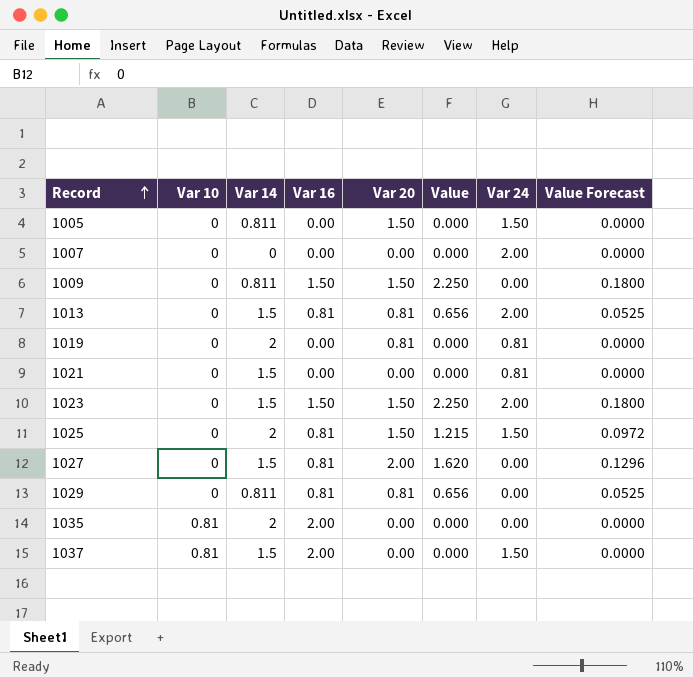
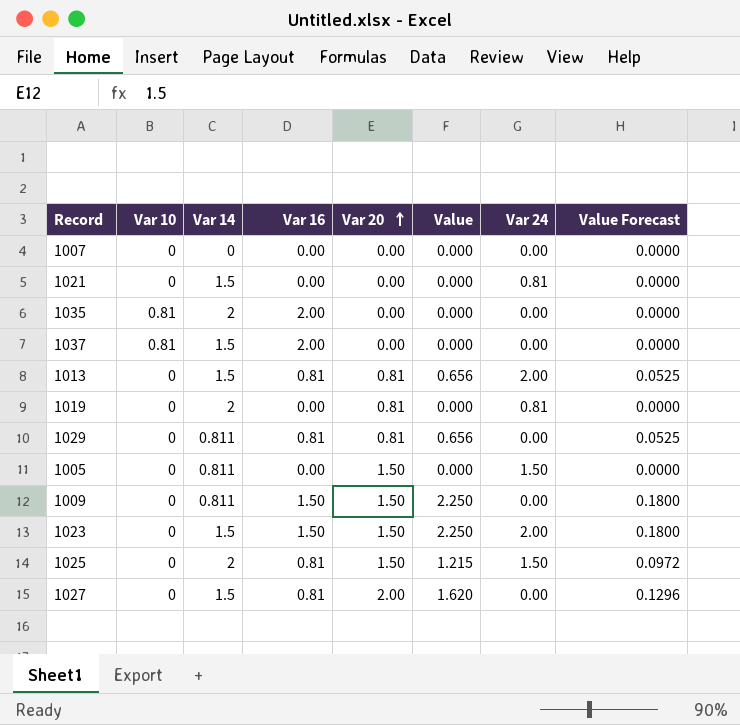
row order: Record ascending -> Var 20 ascending
1007 | Var 24: 2.00 -> 0.00
1037 | Var 24: 1.50 -> 0.00

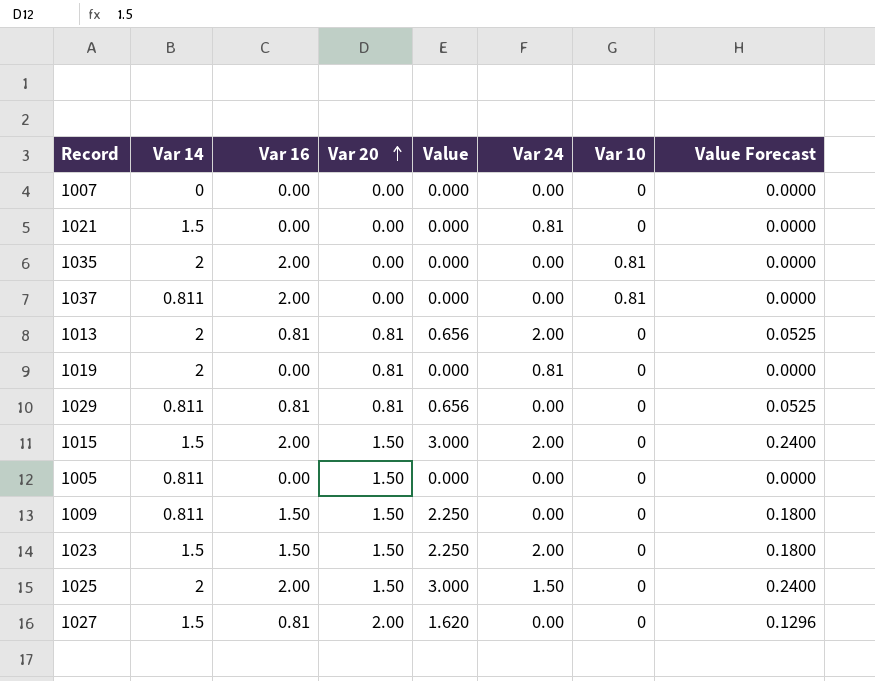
column Var 10 | position: 2 -> 7
1037 | Var 14: 1.5 -> 0.811
1013 | Var 14: 1.5 -> 2
row 1015: none -> 1.5 | 2.00 | 1.50 | 3.000 | 2.00 | 0 | 0.2400
1005 | Var 24: 1.50 -> 0.00
1025 | Var 16: 0.81 -> 2.00
1025 | Value: 1.215 -> 3.000
1025 | Value Forecast: 0.0972 -> 0.2400

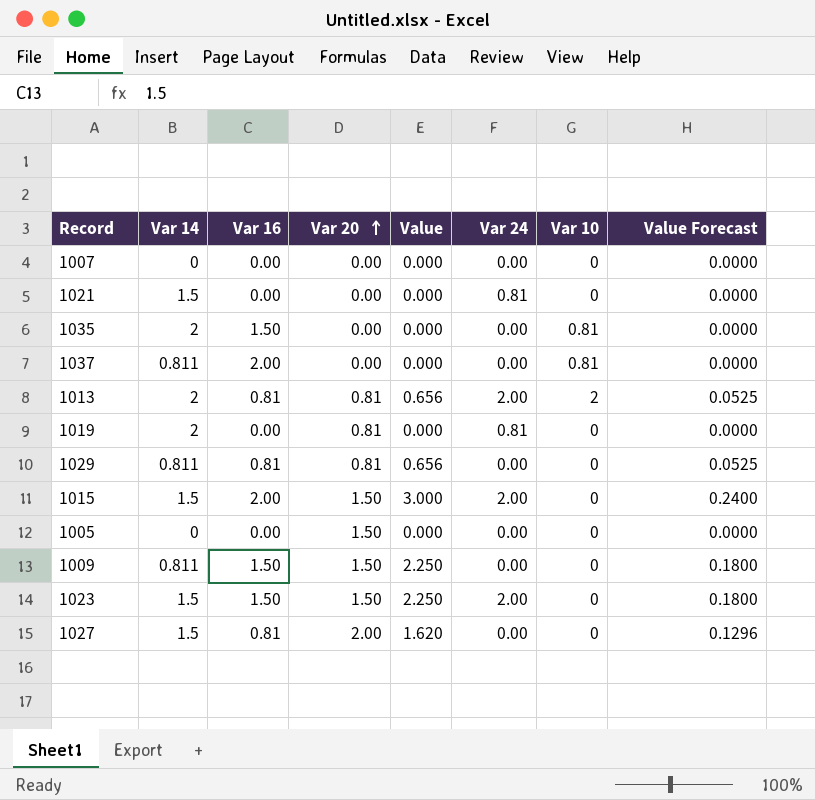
row 1025: 2 | 2.00 | 1.50 | 3.000 | 1.50 | 0 | 0.2400 -> none
1035 | Var 16: 2.00 -> 1.50
1013 | Var 10: 0 -> 2
1005 | Var 14: 0.811 -> 0

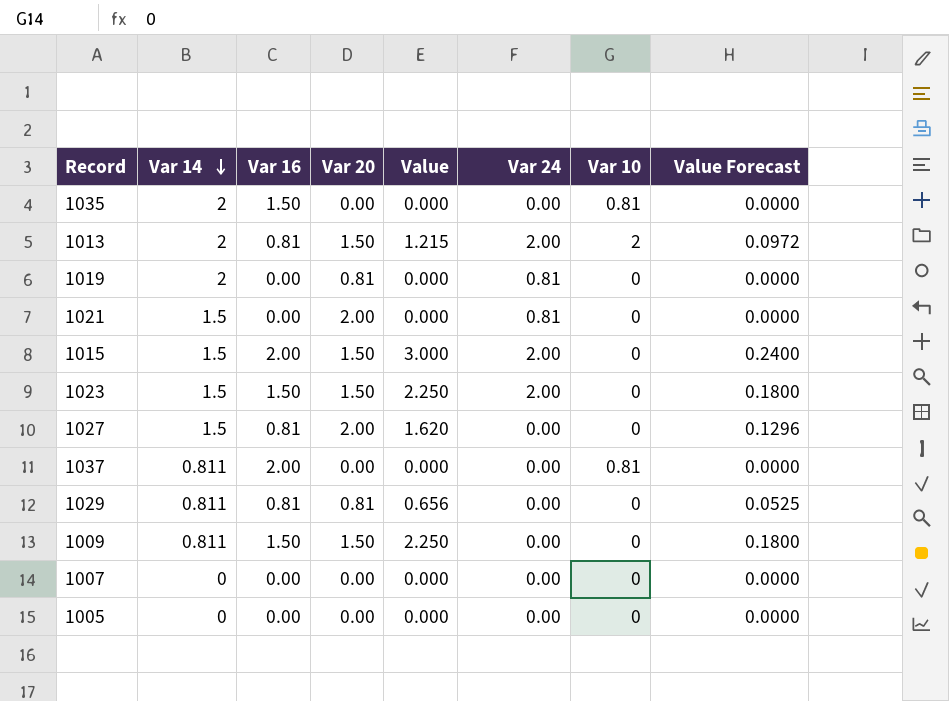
row order: Var 20 ascending -> Var 14 descending
1013 | Var 20: 0.81 -> 1.50
1013 | Value: 0.656 -> 1.215
1013 | Value Forecast: 0.0525 -> 0.0972
1021 | Var 20: 0.00 -> 2.00
1005 | Var 20: 1.50 -> 0.00

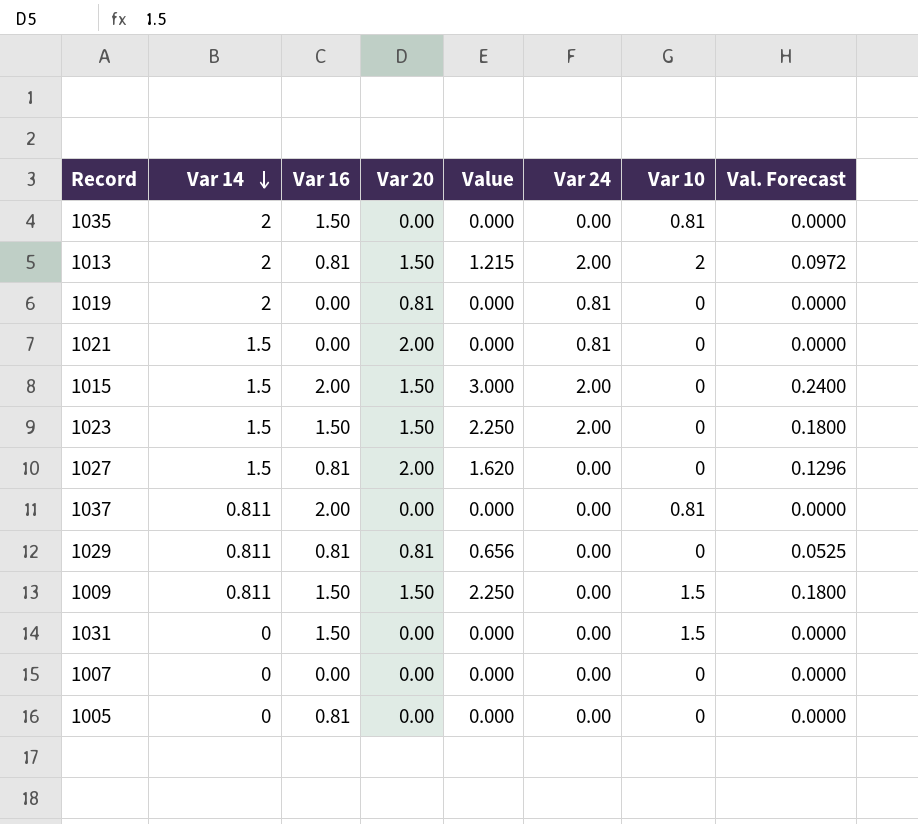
column name: Value Forecast -> Val. Forecast
1009 | Var 10: 0 -> 1.5
row 1031: none -> 0 | 1.50 | 0.00 | 0.000 | 0.00 | 1.5 | 0.0000
1005 | Var 16: 0.00 -> 0.81

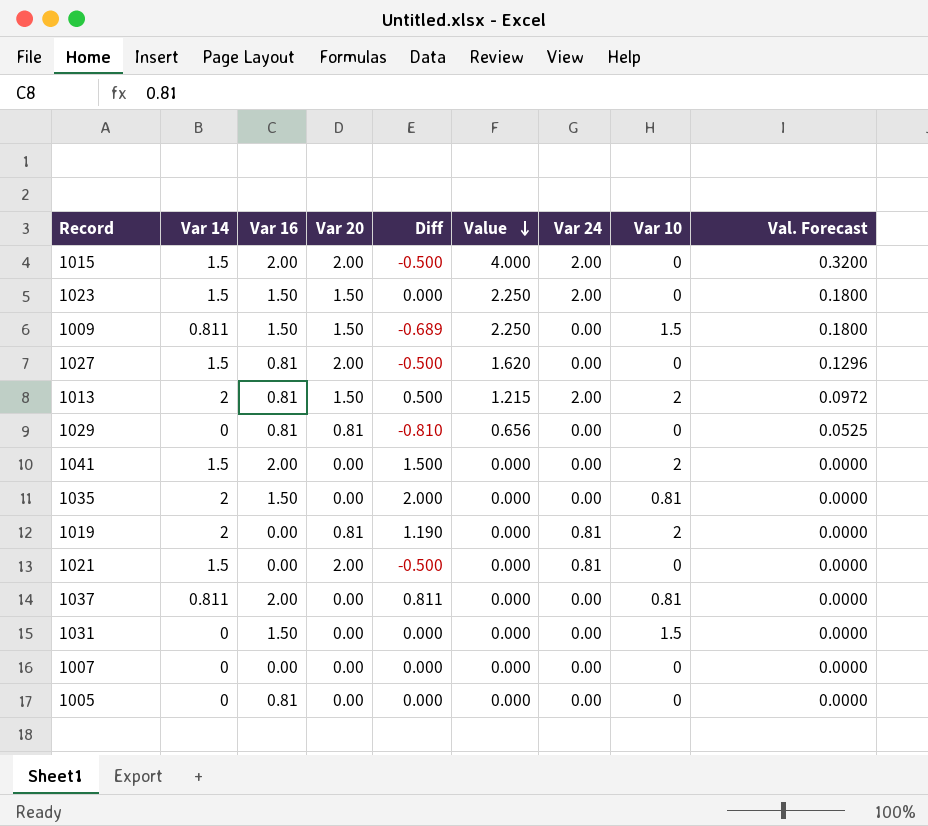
row order: Var 14 descending -> Value descending
column Diff | formula: none -> [Var 14] - [Var 20]
1015 | Var 20: 1.50 -> 2.00
1015 | Value: 3.000 -> 4.000
1015 | Val. Forecast: 0.2400 -> 0.3200
1029 | Var 14: 0.811 -> 0
row 1041: none -> 1.5 | 2.00 | 0.00 | 1.500 | 0.000 | 0.00 | 2 | 0.0000
1019 | Var 10: 0 -> 2

